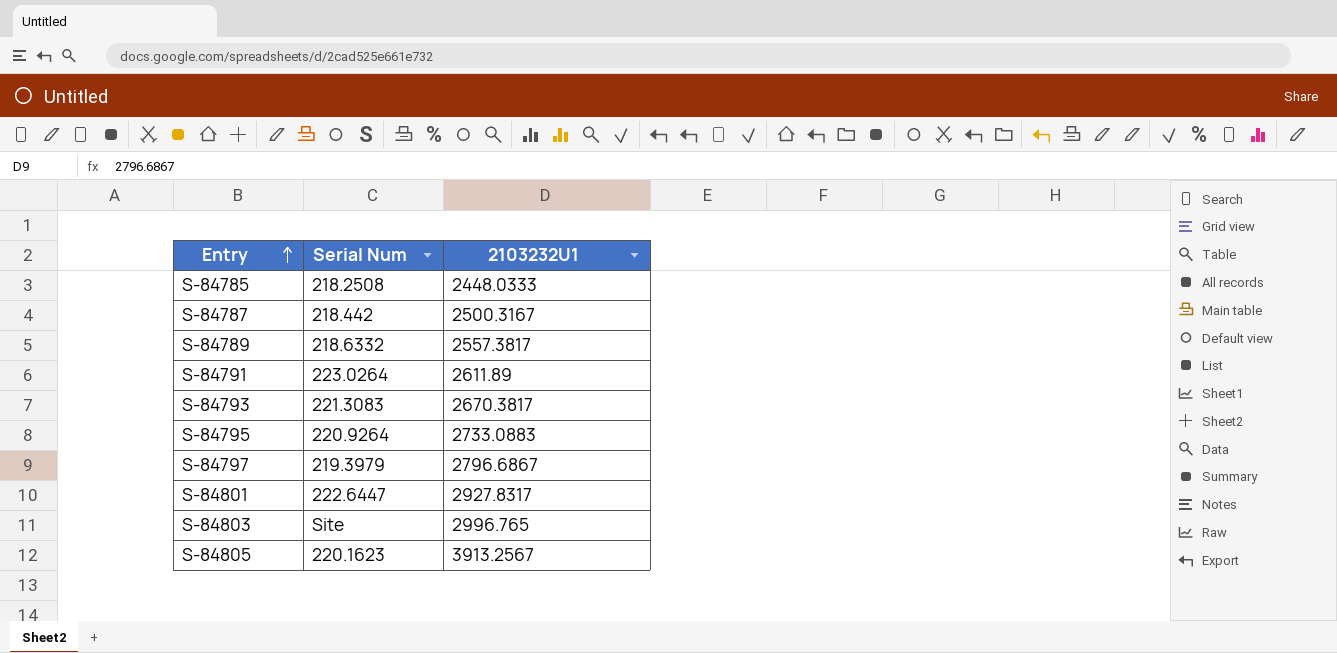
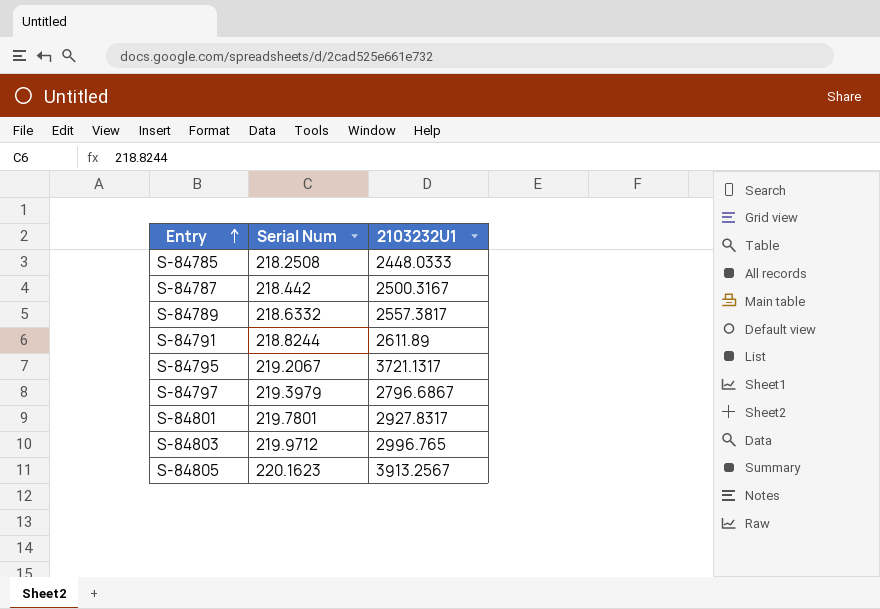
row S-84793: 221.3083 | 2670.3817 -> none
S-84791 | Serial Num: 223.0264 -> 218.8244
S-84795 | Serial Num: 220.9264 -> 219.2067
S-84795 | 2103232U1: 2733.0883 -> 3721.1317
S-84801 | Serial Num: 222.6447 -> 219.7801
S-84803 | Serial Num: Site -> 219.9712

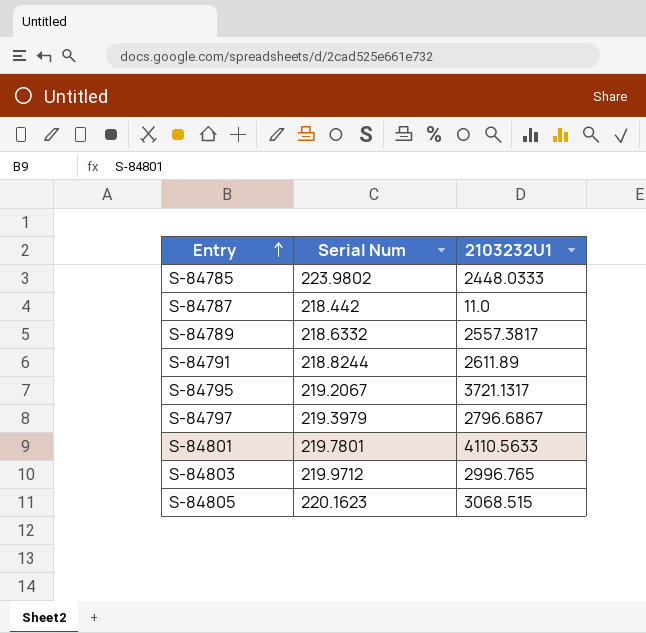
S-84785 | Serial Num: 218.2508 -> 223.9802
S-84787 | 2103232U1: 2500.3167 -> 11.0
S-84801 | 2103232U1: 2927.8317 -> 4110.5633
S-84805 | 2103232U1: 3913.2567 -> 3068.515

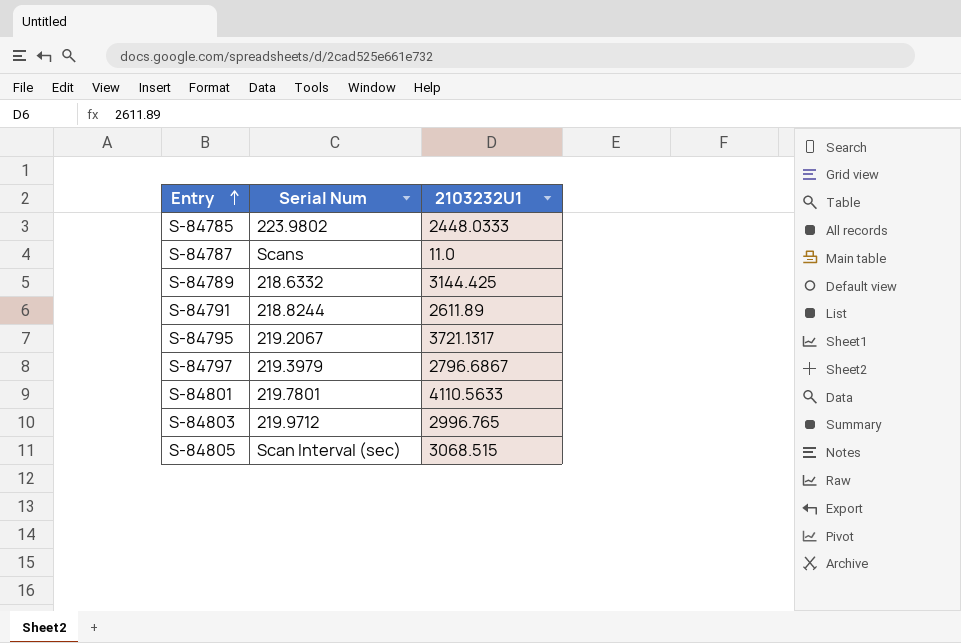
S-84787 | Serial Num: 218.442 -> Scans
S-84789 | 2103232U1: 2557.3817 -> 3144.425
S-84805 | Serial Num: 220.1623 -> Scan Interval (sec)

